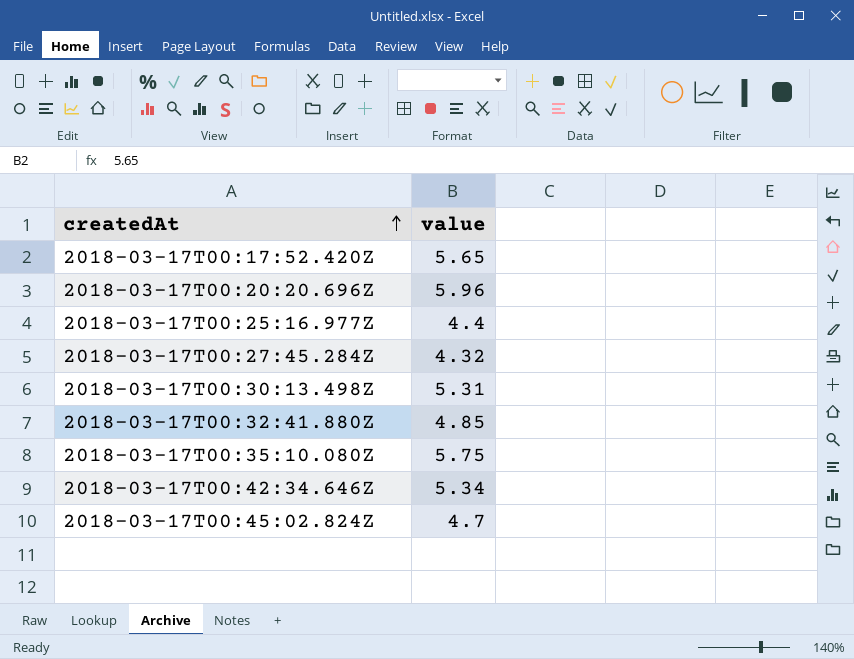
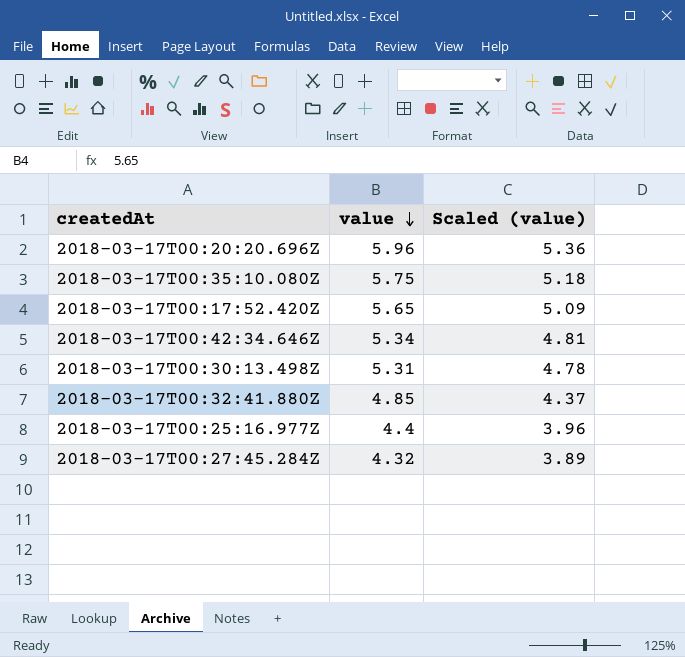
row order: createdAt ascending -> value descending
column Scaled (value) | formula: none -> [value] * 0.9
row 2018-03-17T00:45:02.824Z: 4.7 -> none

